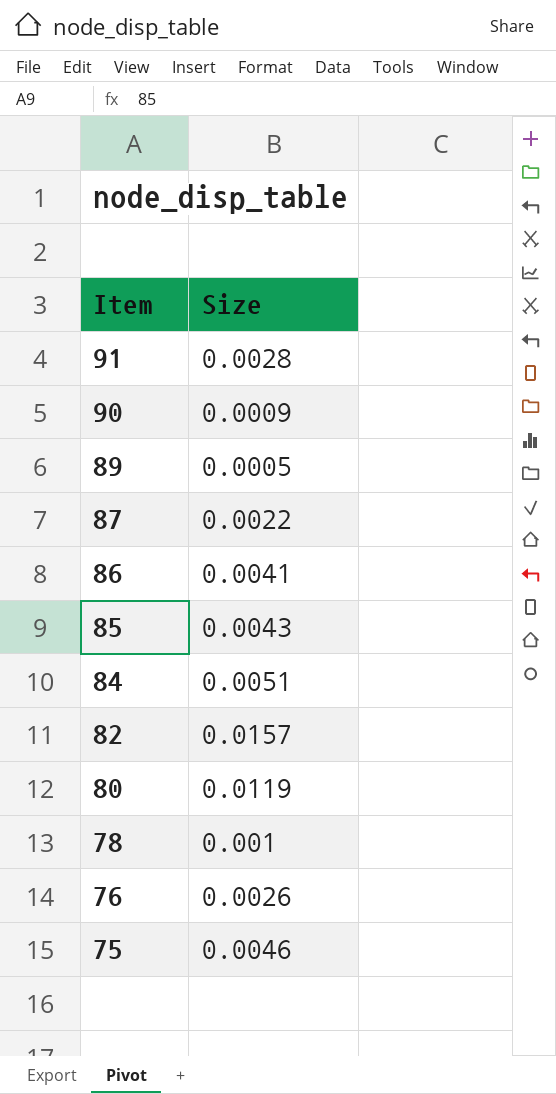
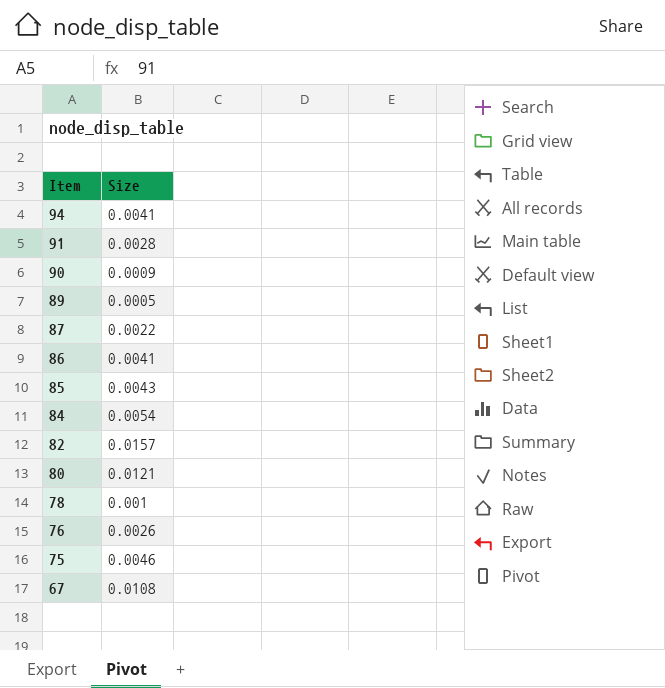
row 94: none -> 0.0041
84 | Size: 0.0051 -> 0.0054
80 | Size: 0.0119 -> 0.0121
row 67: none -> 0.0108

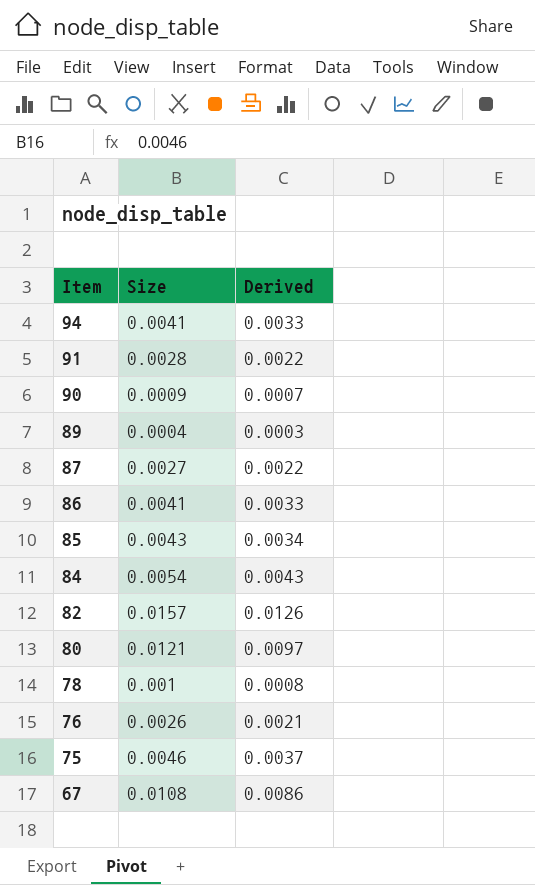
column Derived | formula: none -> [Size] * 0.8
89 | Size: 0.0005 -> 0.0004
87 | Size: 0.0022 -> 0.0027

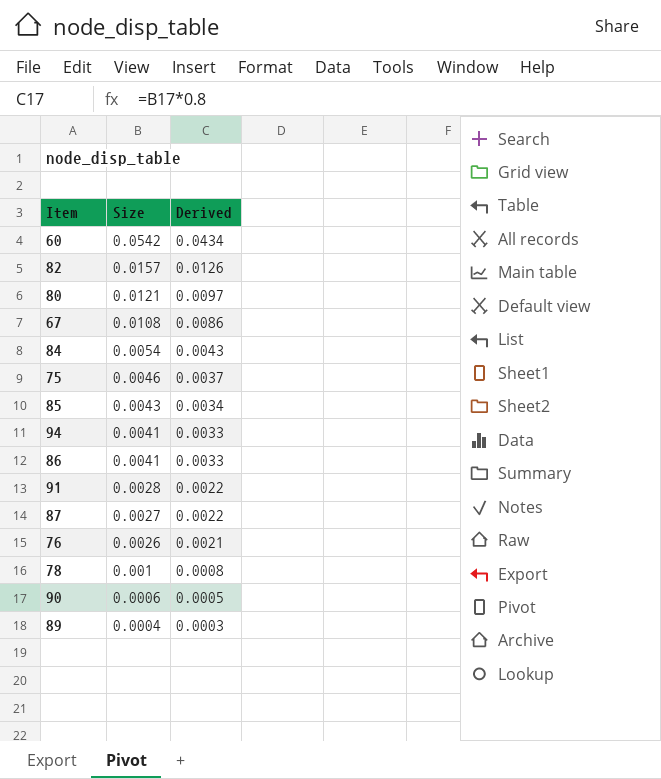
row order: Item descending -> Size descending
row 60: none -> 0.0542 | 0.0434
90 | Size: 0.0009 -> 0.0006
90 | Derived: 0.0007 -> 0.0005

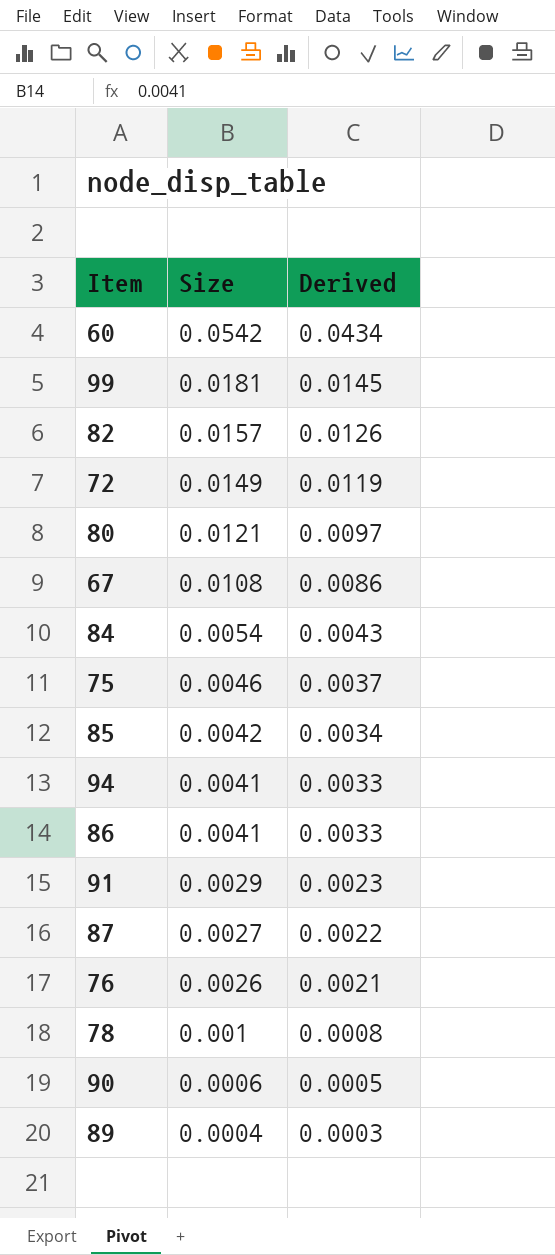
row 99: none -> 0.0181 | 0.0145
row 72: none -> 0.0149 | 0.0119
85 | Size: 0.0043 -> 0.0042
91 | Size: 0.0028 -> 0.0029
91 | Derived: 0.0022 -> 0.0023

